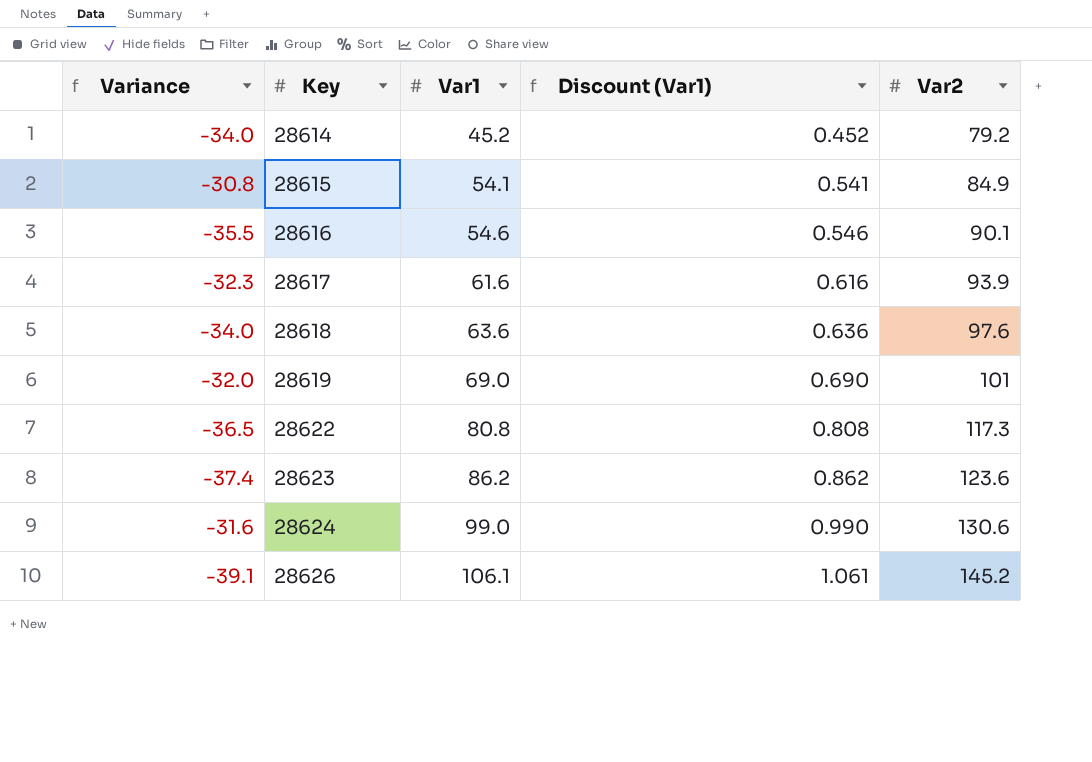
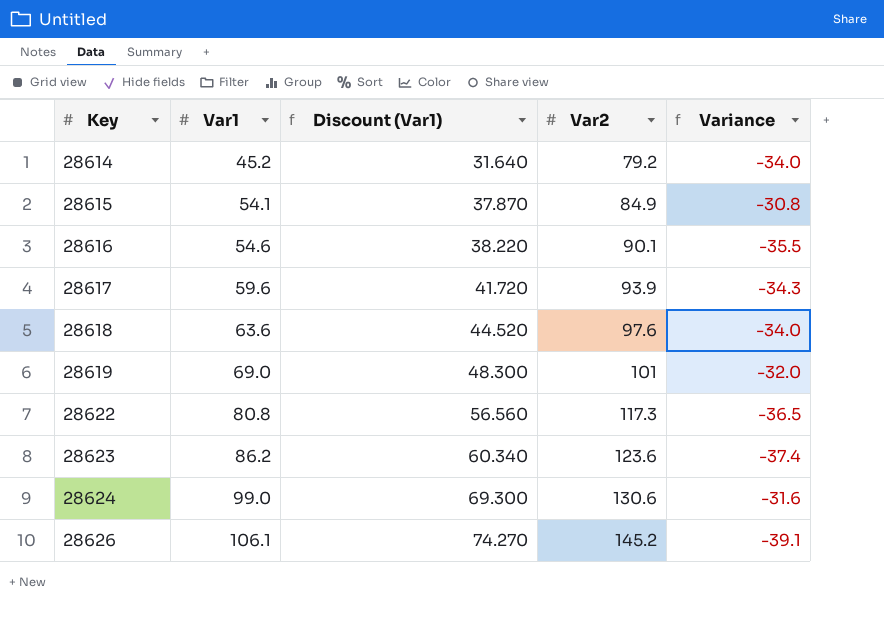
column Discount (Var1) | formula: [Var1] * 0.01 -> [Var1] * 0.7
column Variance | position: 1 -> 5
28617 | Var1: 61.6 -> 59.6
28617 | Variance: -32.3 -> -34.3

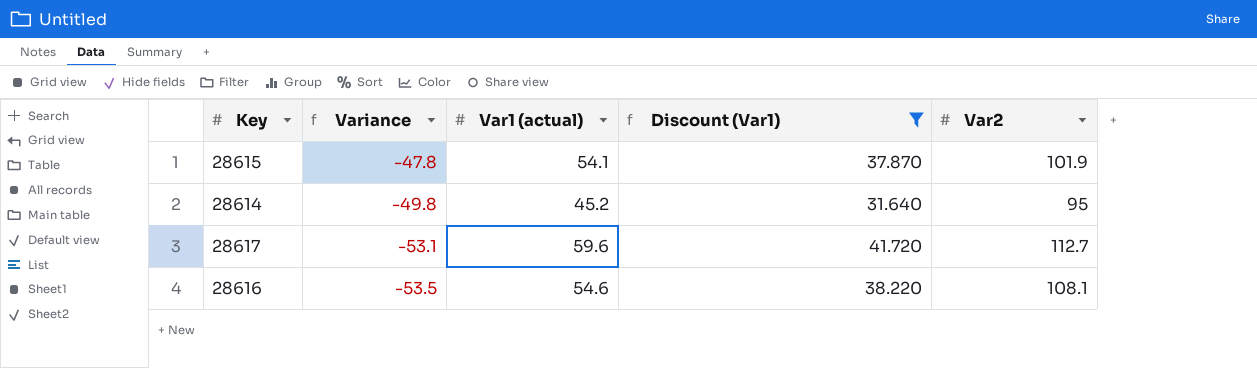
filter: none -> Discount (Var1) <= 41.720
row order: Key ascending -> Variance descending
column Variance | position: 5 -> 2
column name: Var1 -> Var1 (actual)
28615 | Variance: -30.8 -> -47.8
28615 | Var2: 84.9 -> 101.9
28614 | Variance: -34.0 -> -49.8
28614 | Var2: 79.2 -> 95
28617 | Variance: -34.3 -> -53.1
28617 | Var2: 93.9 -> 112.7
28616 | Variance: -35.5 -> -53.5
28616 | Var2: 90.1 -> 108.1

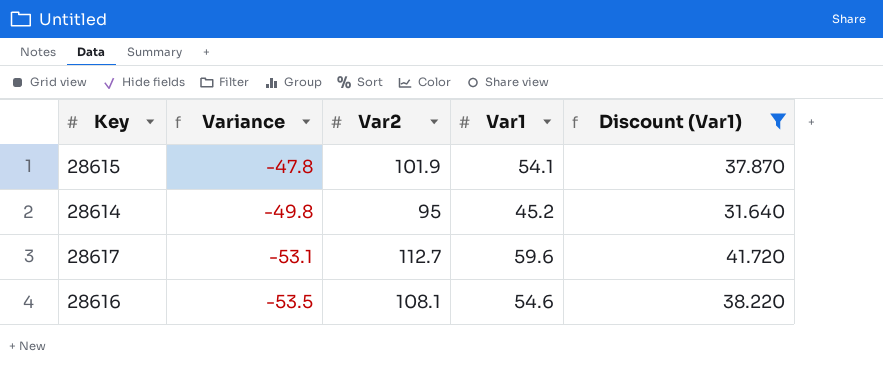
column Var2 | position: 5 -> 3
column name: Var1 (actual) -> Var1

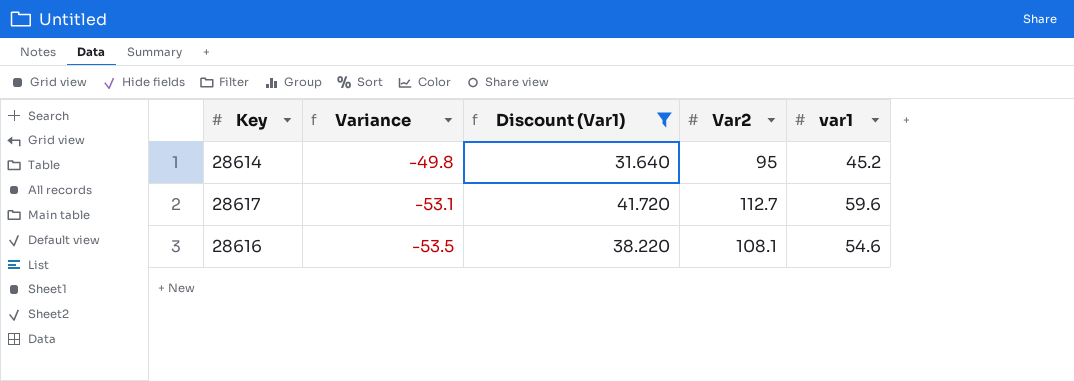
column Discount (Var1) | position: 5 -> 3
column name: Var1 -> var1
row 28615: -47.8 | 101.9 | 54.1 | 37.870 -> none

